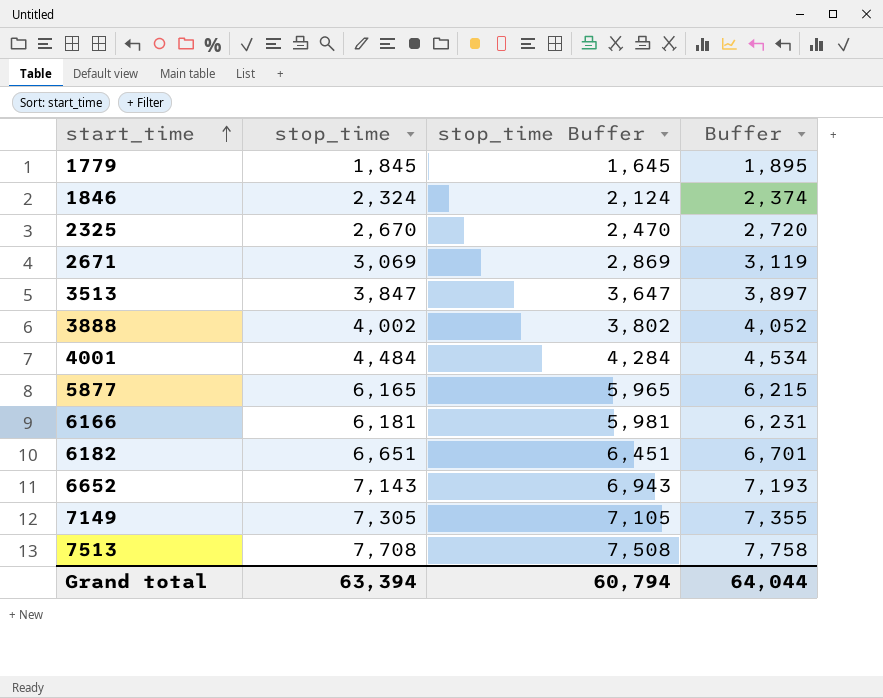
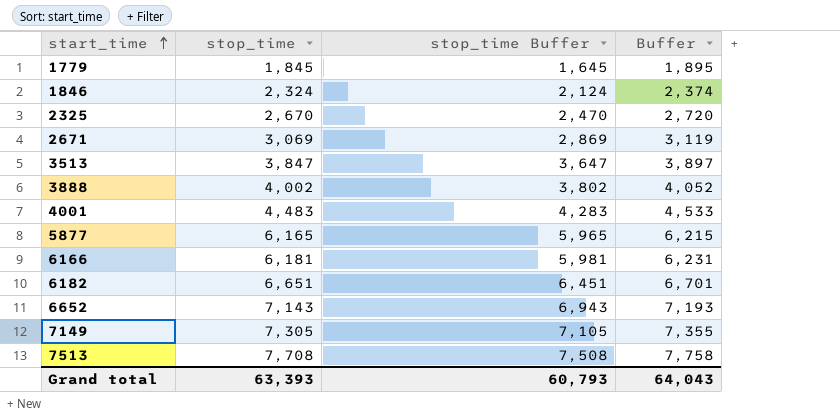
4001 | stop_time: 4,484 -> 4,483
4001 | stop_time Buffer: 4,284 -> 4,283
4001 | Buffer: 4,534 -> 4,533
Grand total | stop_time: 63,394 -> 63,393
Grand total | stop_time Buffer: 60,794 -> 60,793
Grand total | Buffer: 64,044 -> 64,043

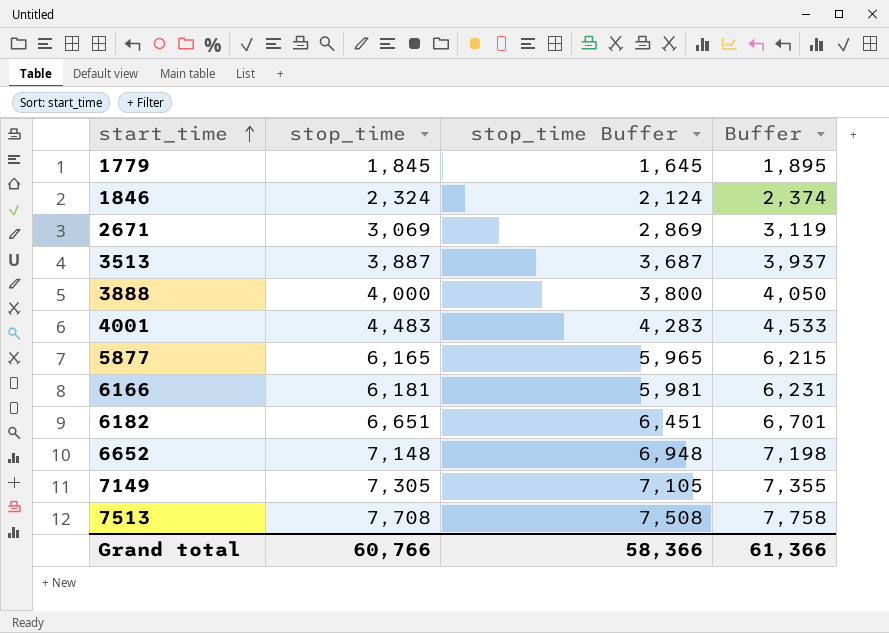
row 2325: 2,670 | 2,470 | 2,720 -> none
3513 | stop_time: 3,847 -> 3,887
3513 | stop_time Buffer: 3,647 -> 3,687
3513 | Buffer: 3,897 -> 3,937
3888 | stop_time: 4,002 -> 4,000
3888 | stop_time Buffer: 3,802 -> 3,800
3888 | Buffer: 4,052 -> 4,050
6652 | stop_time: 7,143 -> 7,148
6652 | stop_time Buffer: 6,943 -> 6,948
6652 | Buffer: 7,193 -> 7,198
Grand total | stop_time: 63,393 -> 60,766
Grand total | stop_time Buffer: 60,793 -> 58,366
Grand total | Buffer: 64,043 -> 61,366

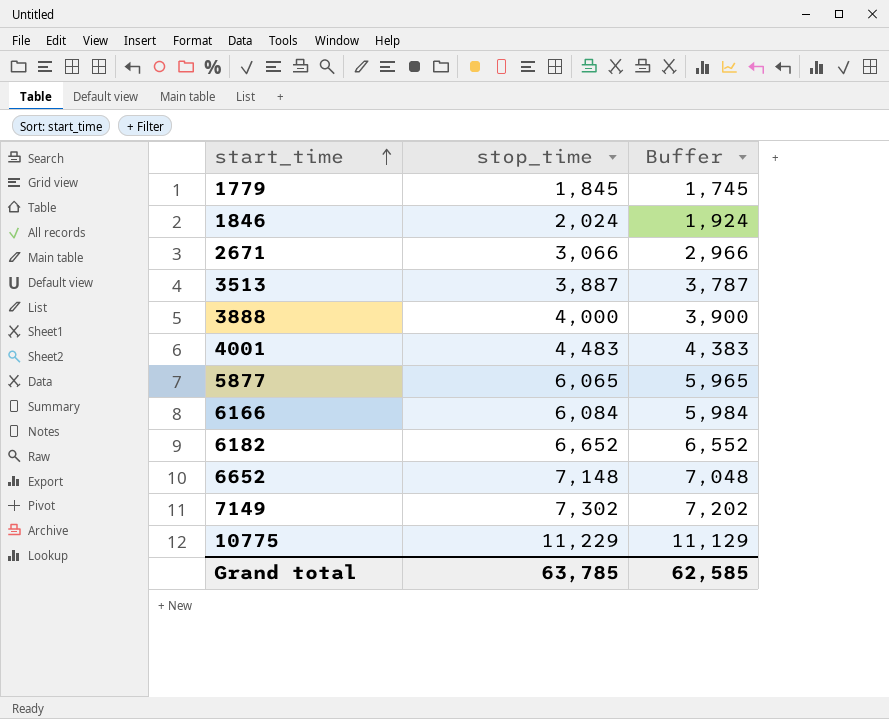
column stop_time Buffer | formula: [stop_time] - 200 -> none
column Buffer | formula: [stop_time] + 50 -> [stop_time] - 100
row 7513: 7,708 | 7,508 | 7,758 -> none
1846 | stop_time: 2,324 -> 2,024
2671 | stop_time: 3,069 -> 3,066
5877 | stop_time: 6,165 -> 6,065
6166 | stop_time: 6,181 -> 6,084
6182 | stop_time: 6,651 -> 6,652
7149 | stop_time: 7,305 -> 7,302
row 10775: none -> 11,229 | 11,129
Grand total | stop_time: 60,766 -> 63,785
Grand total | Buffer: 61,366 -> 62,585

